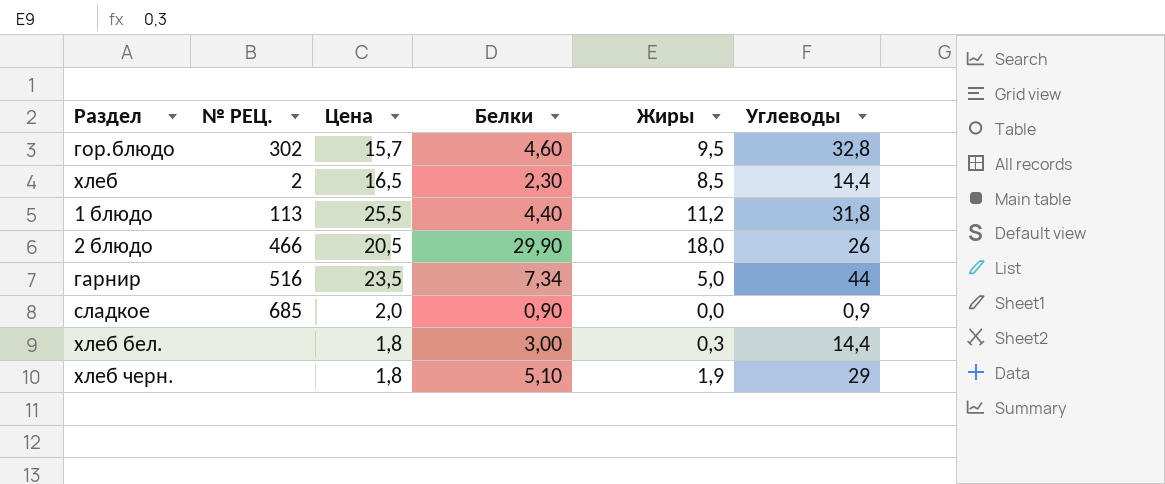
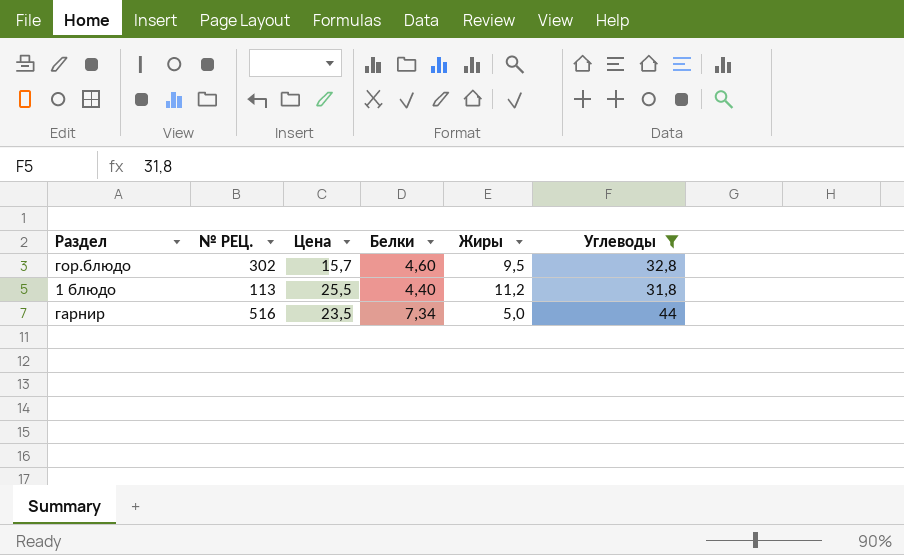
filter: none -> Углеводы >= 31,8

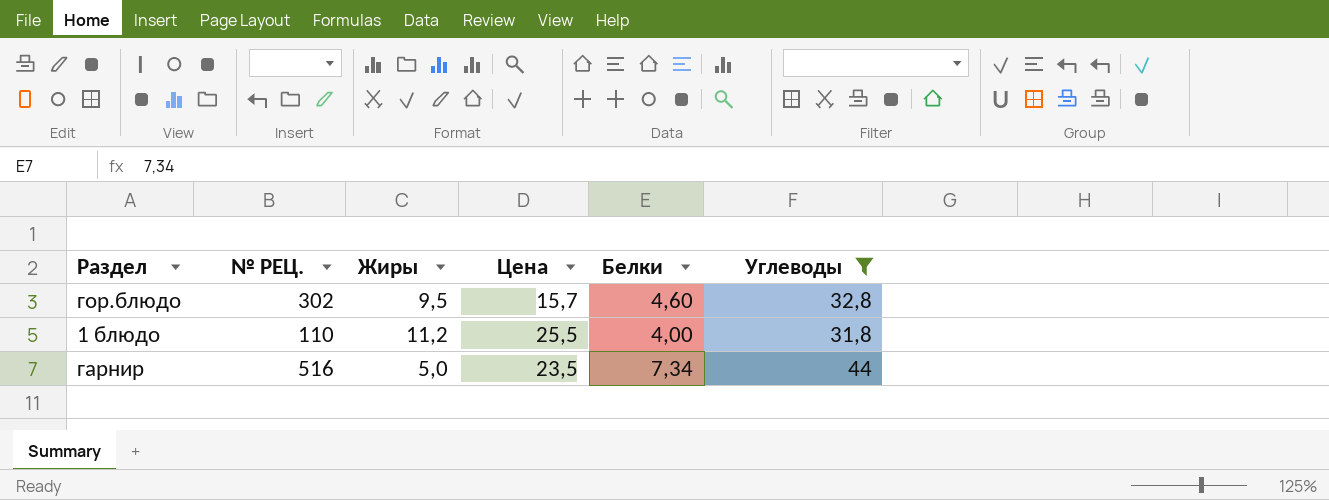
column Жиры | position: 5 -> 3
1 блюдо | № РЕЦ.: 113 -> 110
1 блюдо | Белки: 4,40 -> 4,00

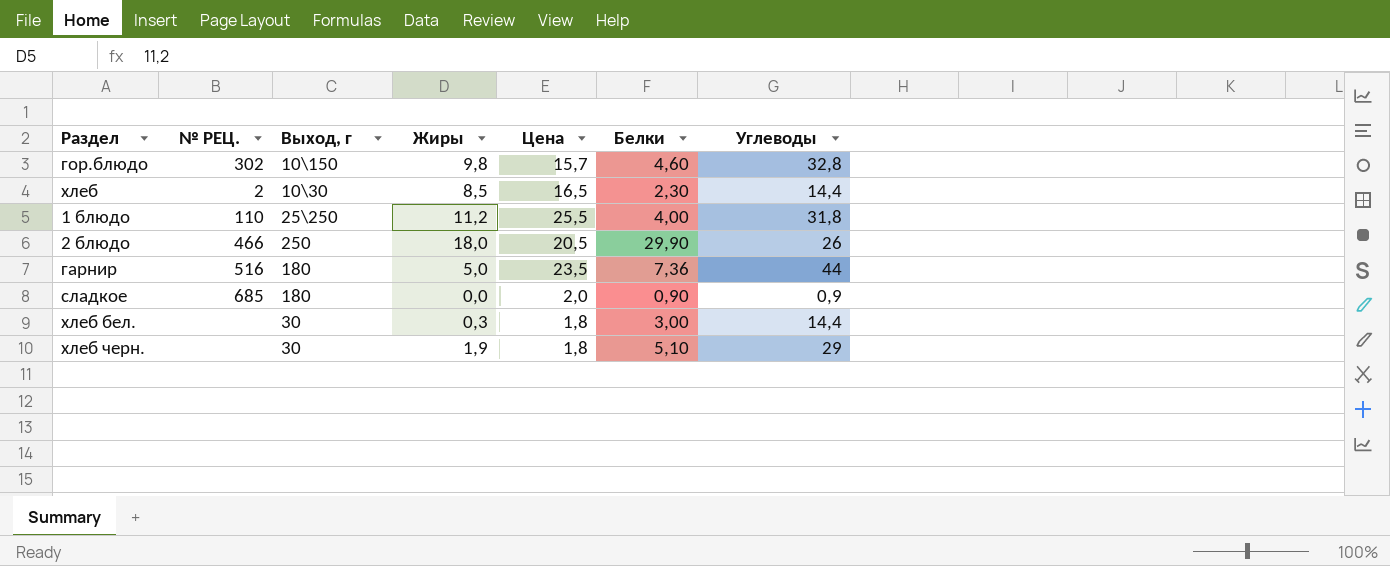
filter: Углеводы >= 31,8 -> none
column Выход, г | position: none -> 3
гор.блюдо | Жиры: 9,5 -> 9,8
гарнир | Белки: 7,34 -> 7,36

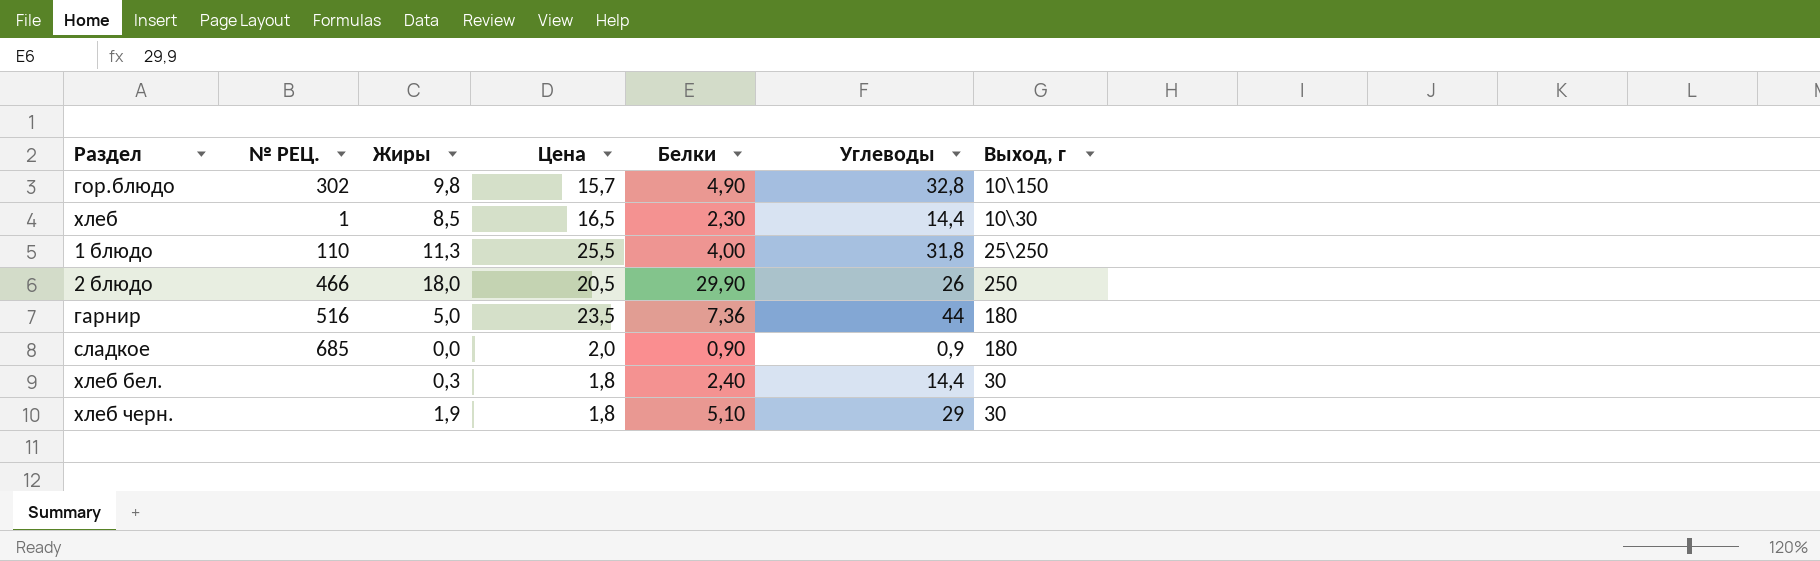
column Выход, г | position: 3 -> 7
гор.блюдо | Белки: 4,60 -> 4,90
хлеб | № РЕЦ.: 2 -> 1
1 блюдо | Жиры: 11,2 -> 11,3
хлеб бел. | Белки: 3,00 -> 2,40

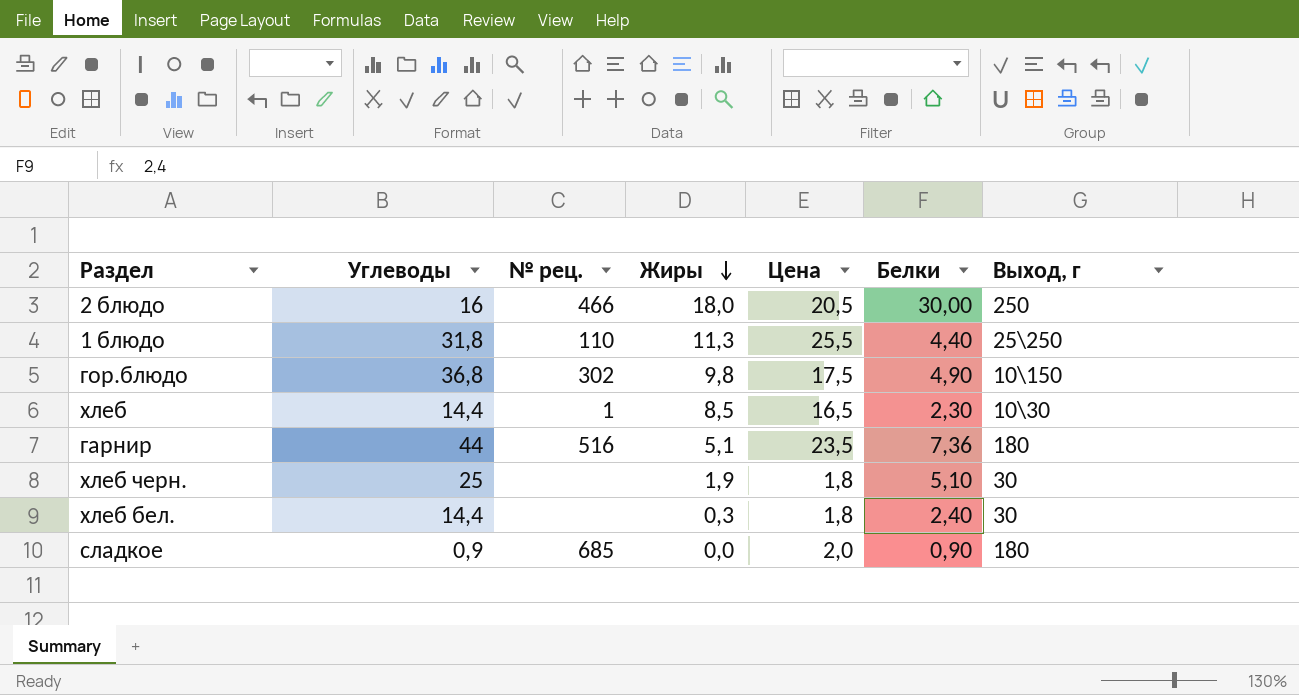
row order: none -> Жиры descending
column Углеводы | position: 6 -> 2
column name: № РЕЦ. -> № рец.
2 блюдо | Углеводы: 26 -> 16
2 блюдо | Белки: 29,90 -> 30,00
1 блюдо | Белки: 4,00 -> 4,40
гор.блюдо | Углеводы: 32,8 -> 36,8
гор.блюдо | Цена: 15,7 -> 17,5
гарнир | Жиры: 5,0 -> 5,1
хлеб черн. | Углеводы: 29 -> 25

